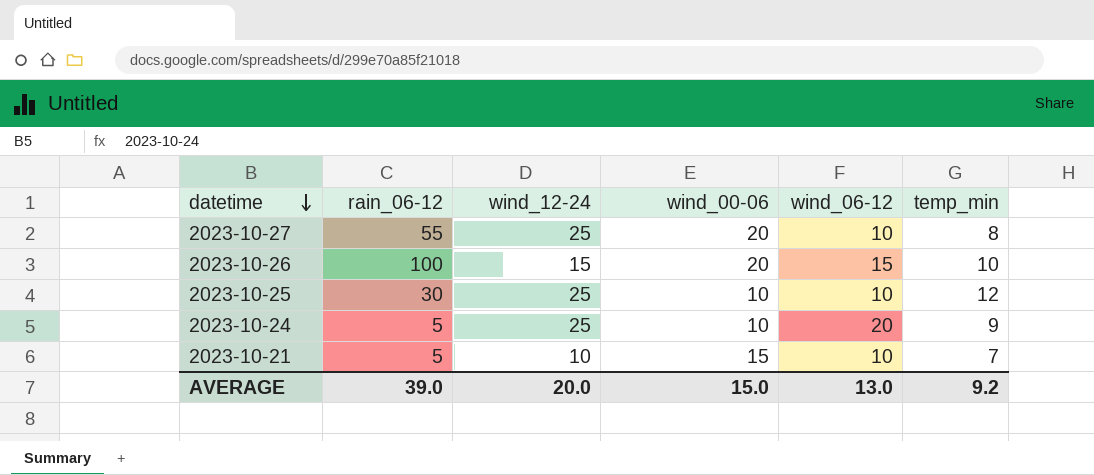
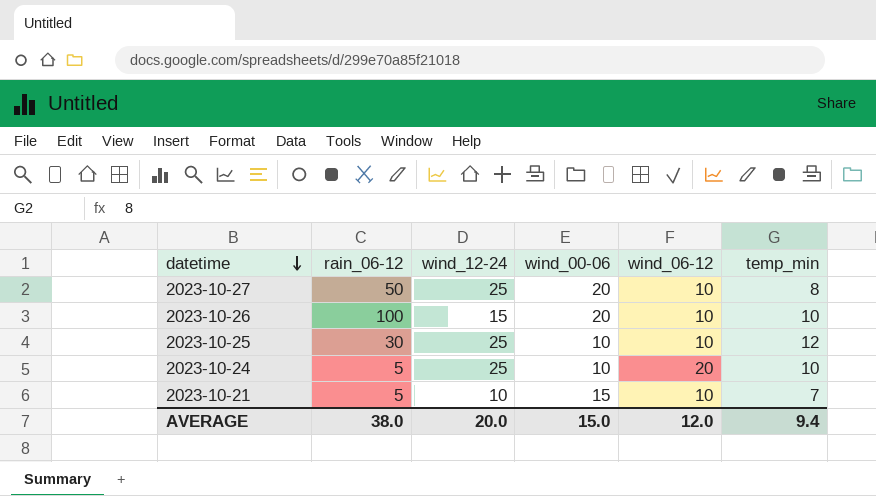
2023-10-27 | rain_06-12: 55 -> 50
2023-10-26 | wind_06-12: 15 -> 10
2023-10-24 | temp_min: 9 -> 10
AVERAGE | rain_06-12: 39.0 -> 38.0
AVERAGE | wind_06-12: 13.0 -> 12.0
AVERAGE | temp_min: 9.2 -> 9.4

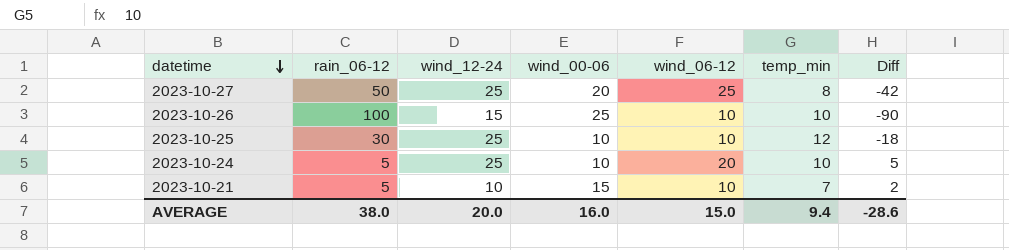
column Diff | formula: none -> [temp_min] - [rain_06-12]
2023-10-27 | wind_06-12: 10 -> 25
2023-10-26 | wind_00-06: 20 -> 25
AVERAGE | wind_00-06: 15.0 -> 16.0
AVERAGE | wind_06-12: 12.0 -> 15.0

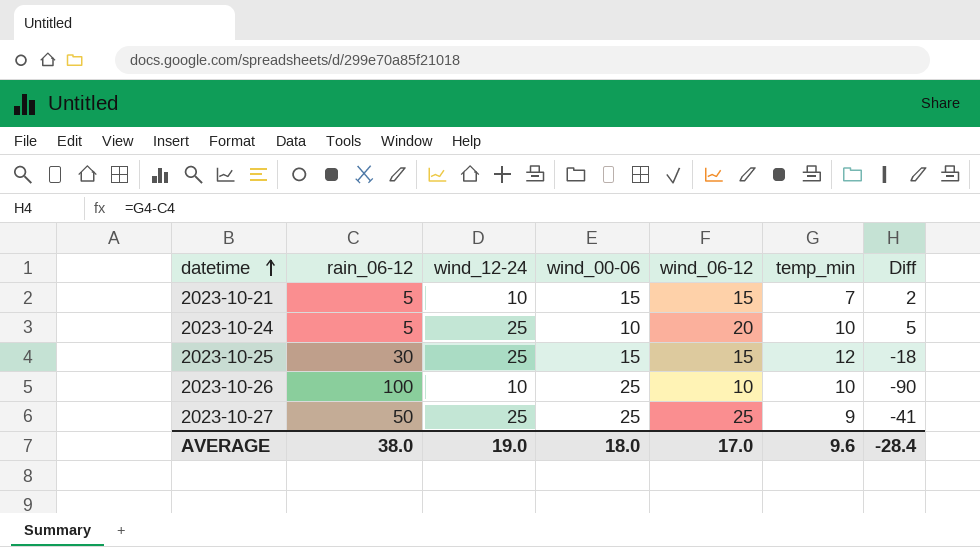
row order: datetime descending -> datetime ascending
2023-10-21 | wind_06-12: 10 -> 15
2023-10-25 | wind_00-06: 10 -> 15
2023-10-25 | wind_06-12: 10 -> 15
2023-10-26 | wind_12-24: 15 -> 10
2023-10-27 | wind_00-06: 20 -> 25
2023-10-27 | temp_min: 8 -> 9
2023-10-27 | Diff: -42 -> -41
AVERAGE | wind_12-24: 20.0 -> 19.0
AVERAGE | wind_00-06: 16.0 -> 18.0
AVERAGE | wind_06-12: 15.0 -> 17.0
AVERAGE | temp_min: 9.4 -> 9.6
AVERAGE | Diff: -28.6 -> -28.4

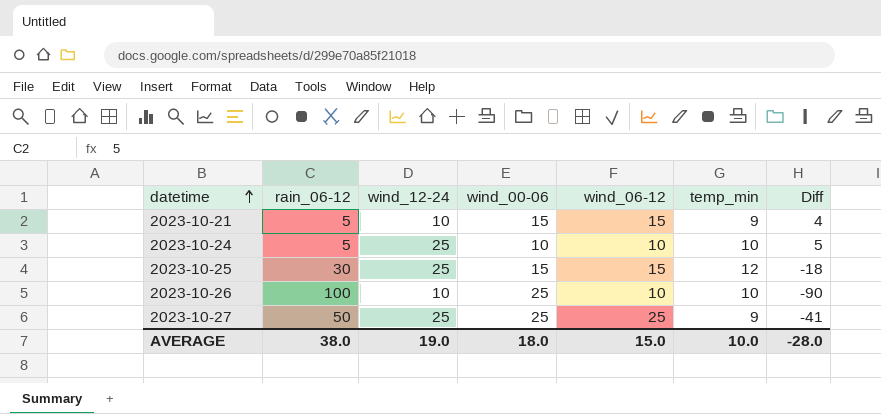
2023-10-21 | temp_min: 7 -> 9
2023-10-21 | Diff: 2 -> 4
2023-10-24 | wind_06-12: 20 -> 10
AVERAGE | wind_06-12: 17.0 -> 15.0
AVERAGE | temp_min: 9.6 -> 10.0
AVERAGE | Diff: -28.4 -> -28.0

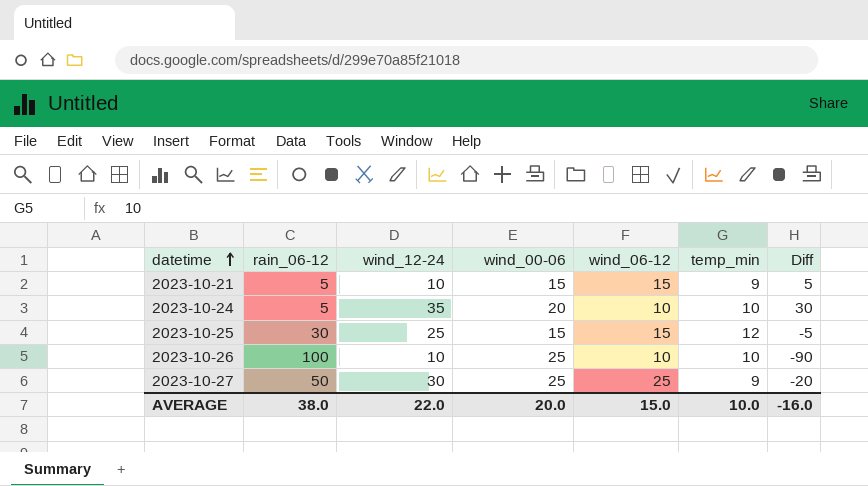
column Diff | formula: [temp_min] - [rain_06-12] -> [wind_12-24] - [rain_06-12]
2023-10-24 | wind_12-24: 25 -> 35
2023-10-24 | wind_00-06: 10 -> 20
2023-10-27 | wind_12-24: 25 -> 30
AVERAGE | wind_12-24: 19.0 -> 22.0
AVERAGE | wind_00-06: 18.0 -> 20.0
AVERAGE | Diff: -28.0 -> -16.0

